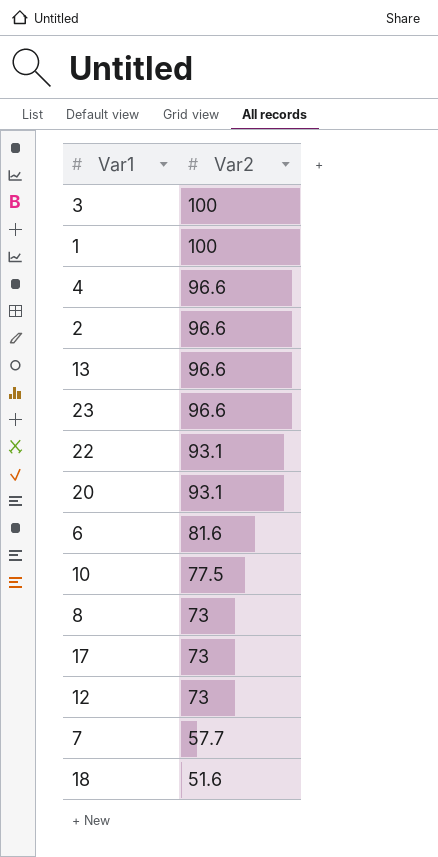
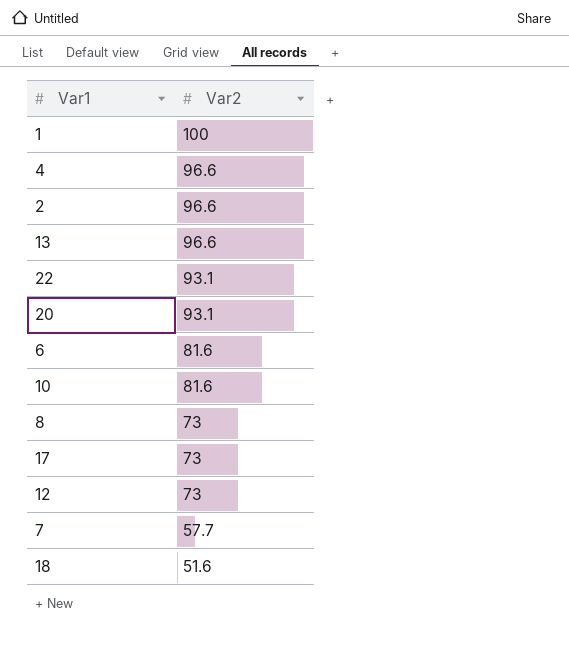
row 3: 100 -> none
row 23: 96.6 -> none
10 | Var2: 77.5 -> 81.6

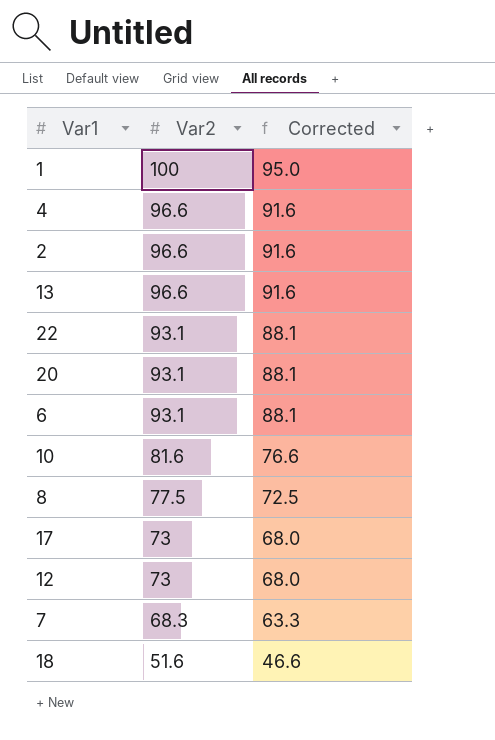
column Corrected | formula: none -> [Var2] - 5
6 | Var2: 81.6 -> 93.1
8 | Var2: 73 -> 77.5
7 | Var2: 57.7 -> 68.3

